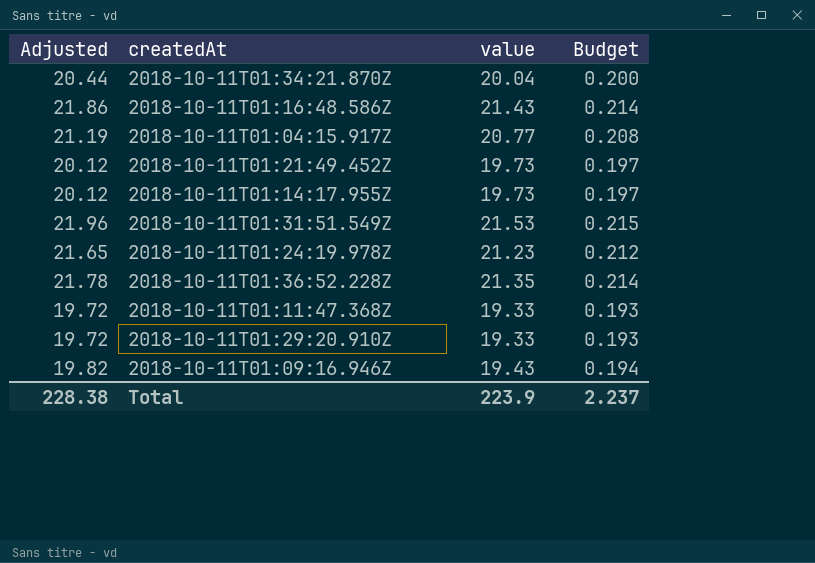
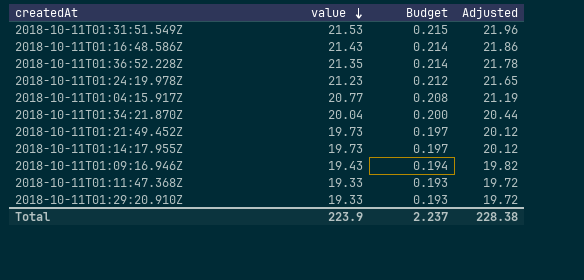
row order: none -> value descending
column Adjusted | position: 1 -> 4

